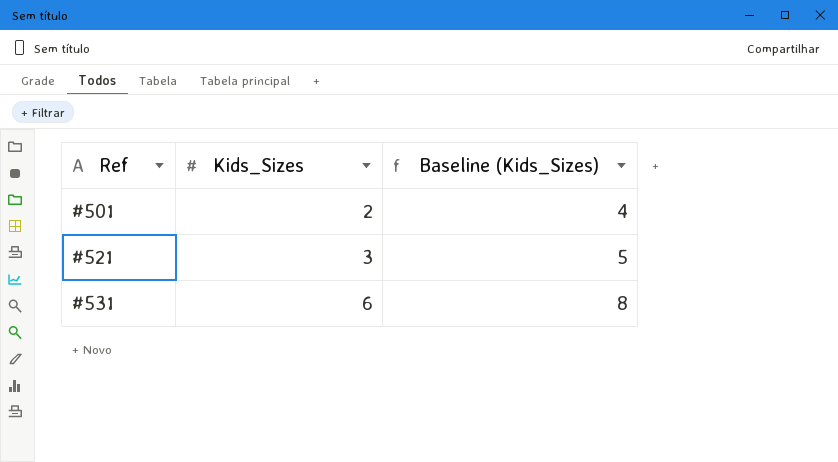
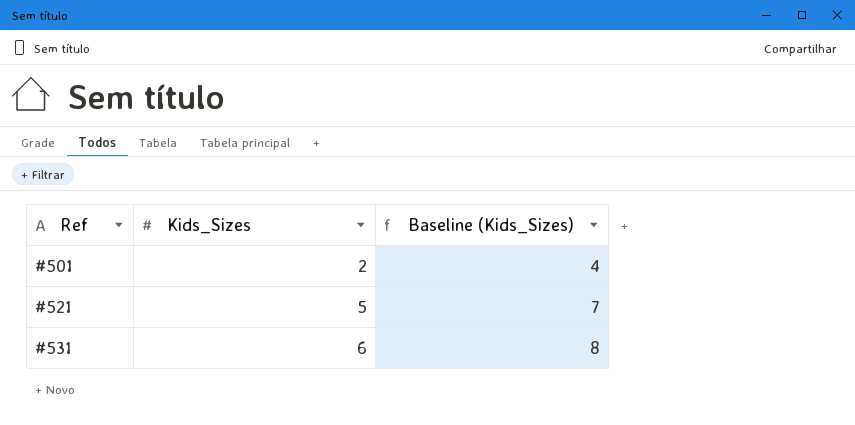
#521 | Kids_Sizes: 3 -> 5
#521 | Baseline (Kids_Sizes): 5 -> 7

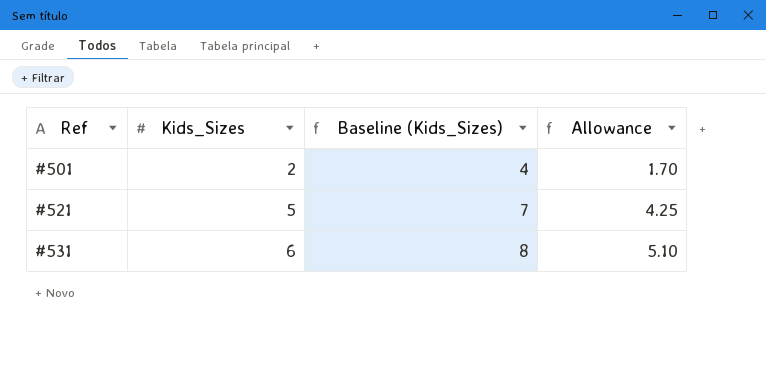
column Allowance | formula: none -> [Kids_Sizes] * 0.85

